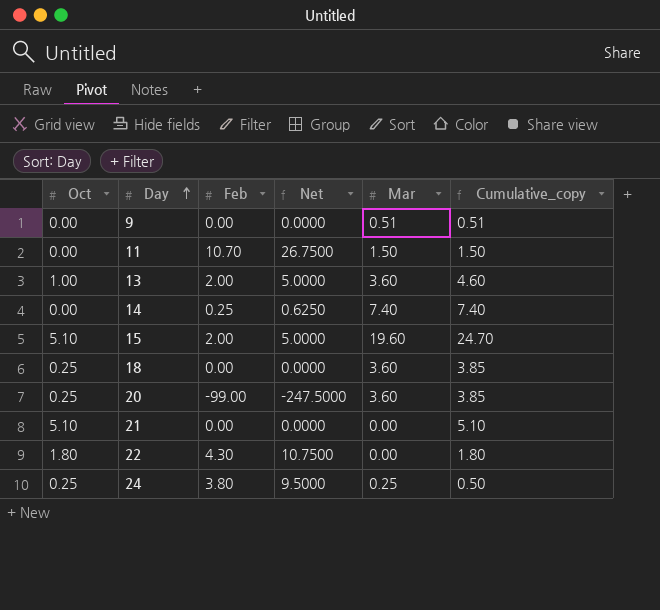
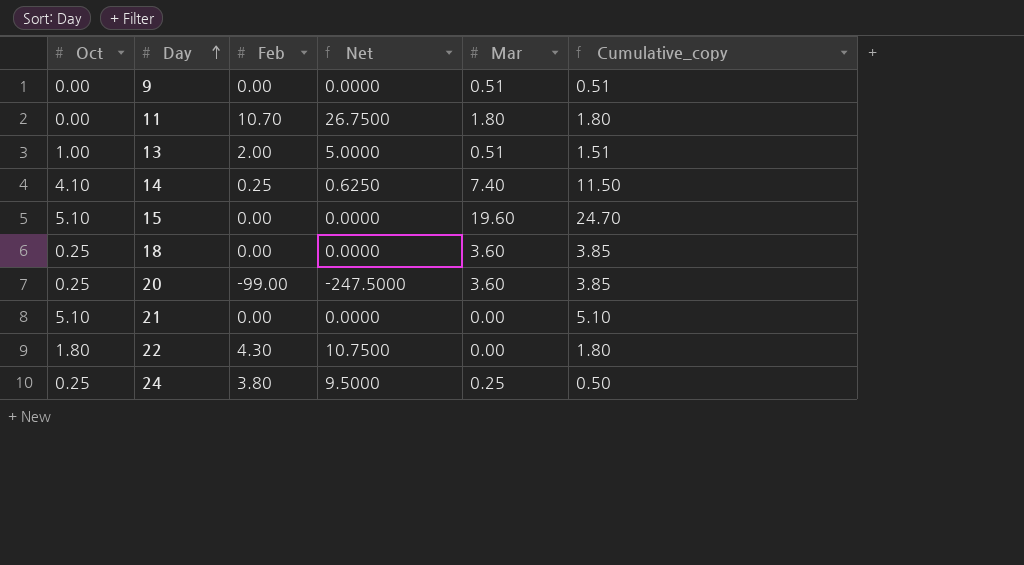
11 | Mar: 1.50 -> 1.80
11 | Cumulative_copy: 1.50 -> 1.80
13 | Mar: 3.60 -> 0.51
13 | Cumulative_copy: 4.60 -> 1.51
14 | Oct: 0.00 -> 4.10
14 | Cumulative_copy: 7.40 -> 11.50
15 | Feb: 2.00 -> 0.00
15 | Net: 5.0000 -> 0.0000

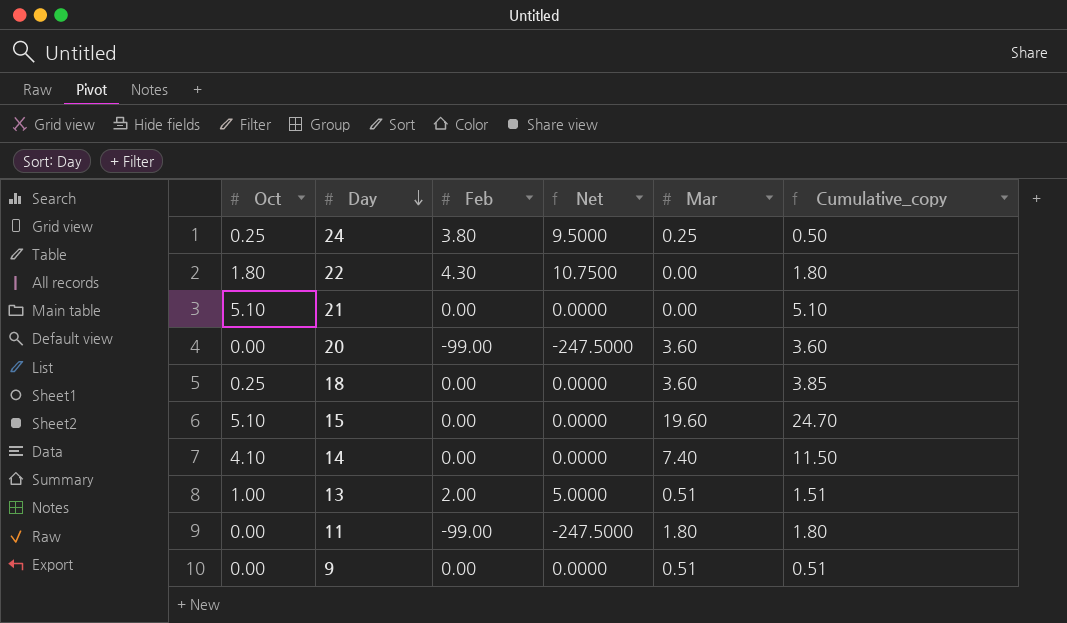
row order: Day ascending -> Day descending
20 | Oct: 0.25 -> 0.00
20 | Cumulative_copy: 3.85 -> 3.60
14 | Feb: 0.25 -> 0.00
14 | Net: 0.6250 -> 0.0000
11 | Feb: 10.70 -> -99.00
11 | Net: 26.7500 -> -247.5000

